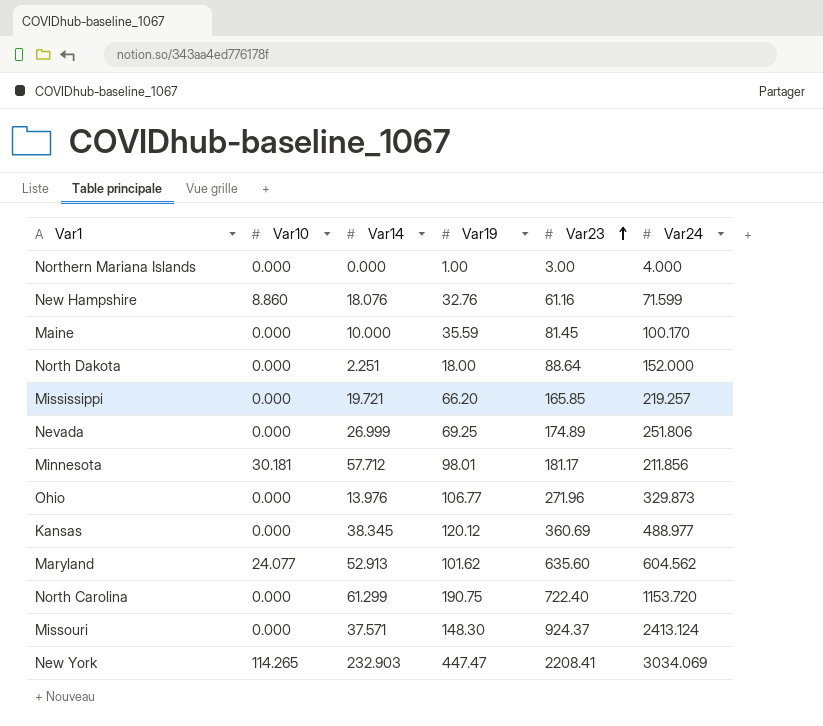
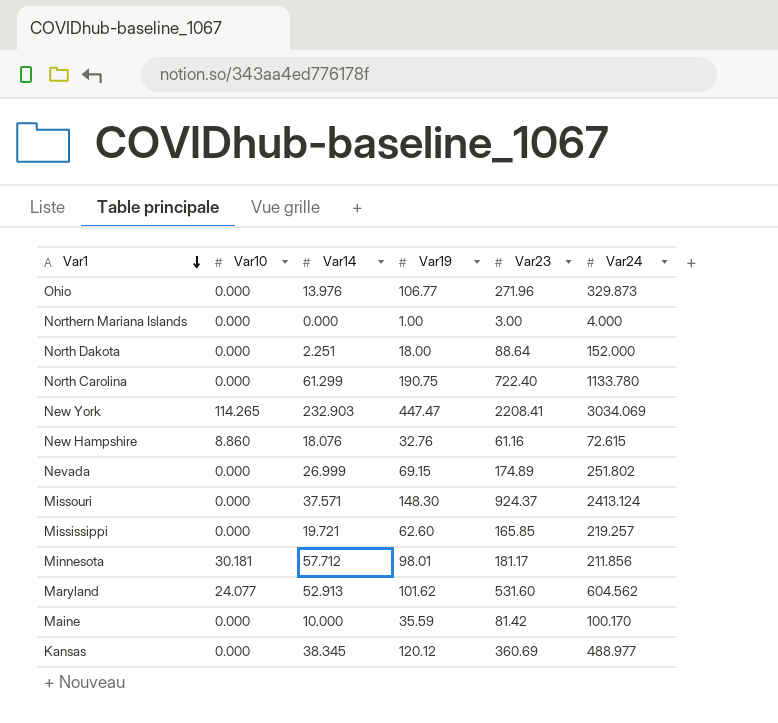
row order: Var23 ascending -> Var1 descending
North Carolina | Var24: 1153.720 -> 1133.780
New Hampshire | Var24: 71.599 -> 72.615
Nevada | Var19: 69.25 -> 69.15
Nevada | Var24: 251.806 -> 251.802
Mississippi | Var19: 66.20 -> 62.60
Maryland | Var23: 635.60 -> 531.60
Maine | Var23: 81.45 -> 81.42

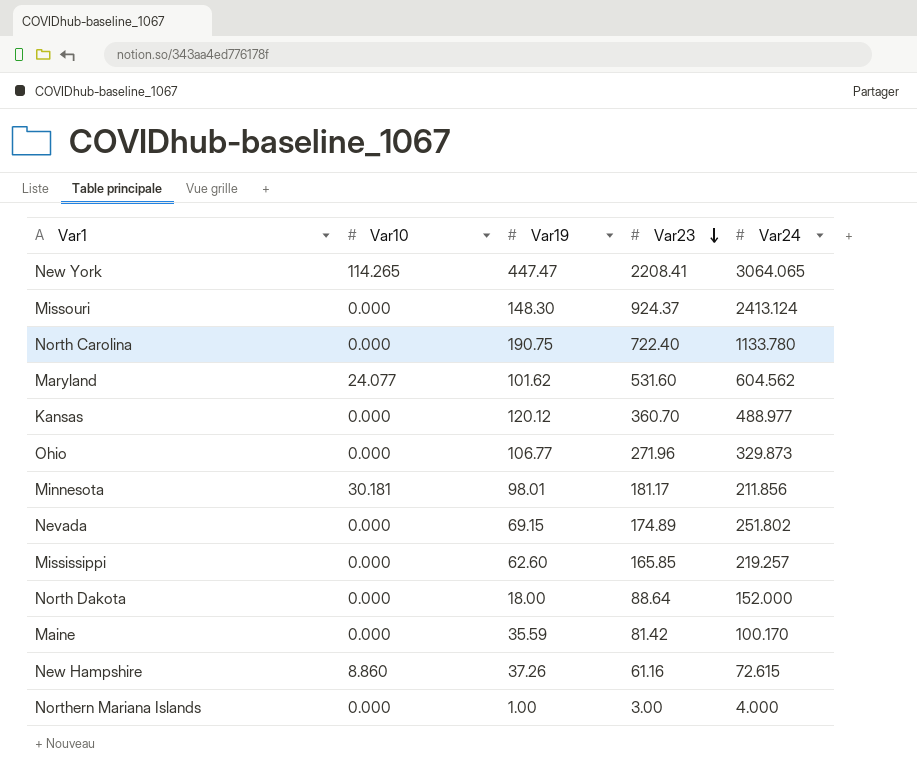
row order: Var1 descending -> Var23 descending
column Var14 | position: 3 -> none
New York | Var24: 3034.069 -> 3064.065
Kansas | Var23: 360.69 -> 360.70
New Hampshire | Var19: 32.76 -> 37.26

